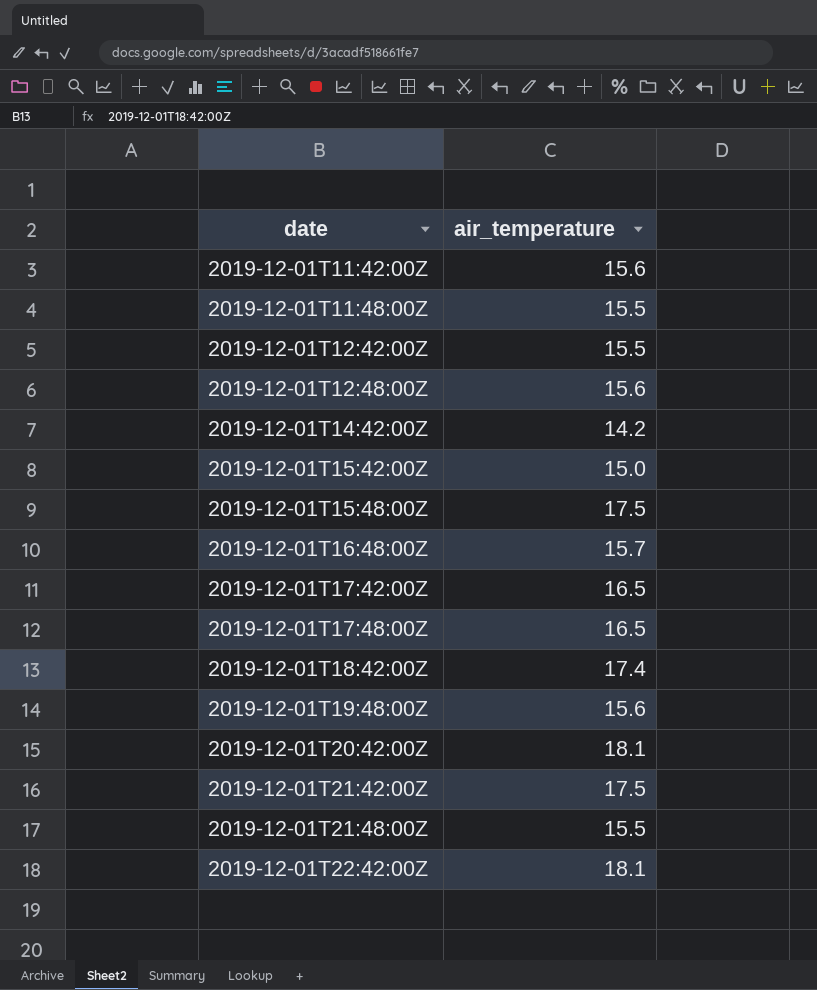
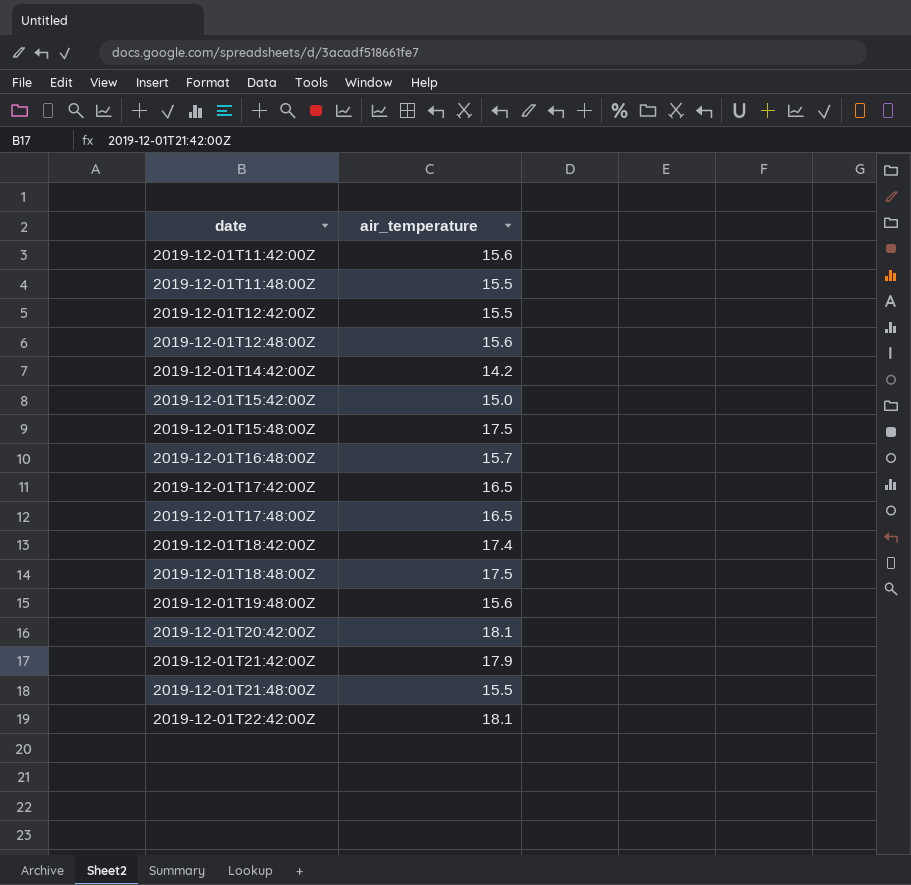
row 2019-12-01T18:48:00Z: none -> 17.5
2019-12-01T21:42:00Z | air_temperature: 17.5 -> 17.9

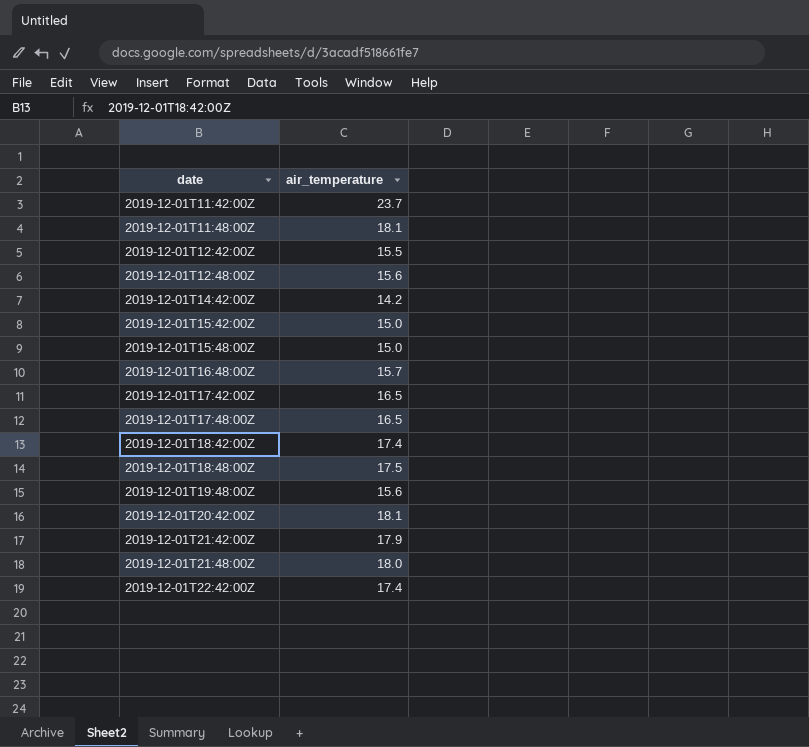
2019-12-01T11:42:00Z | air_temperature: 15.6 -> 23.7
2019-12-01T11:48:00Z | air_temperature: 15.5 -> 18.1
2019-12-01T15:48:00Z | air_temperature: 17.5 -> 15.0
2019-12-01T21:48:00Z | air_temperature: 15.5 -> 18.0
2019-12-01T22:42:00Z | air_temperature: 18.1 -> 17.4

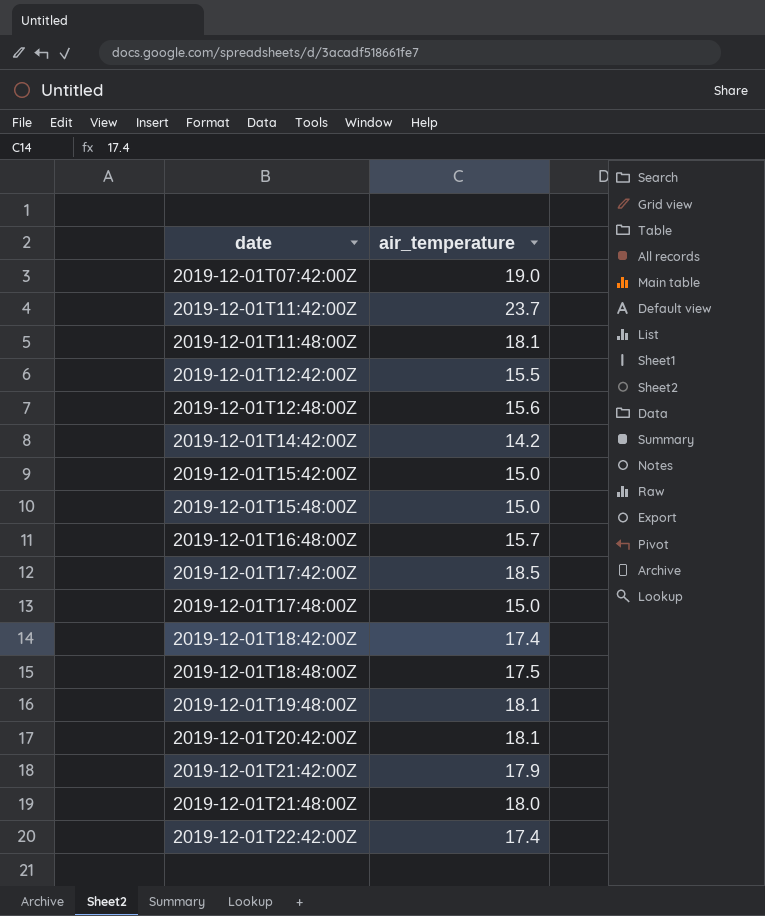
row 2019-12-01T07:42:00Z: none -> 19.0
2019-12-01T17:42:00Z | air_temperature: 16.5 -> 18.5
2019-12-01T17:48:00Z | air_temperature: 16.5 -> 15.0
2019-12-01T19:48:00Z | air_temperature: 15.6 -> 18.1

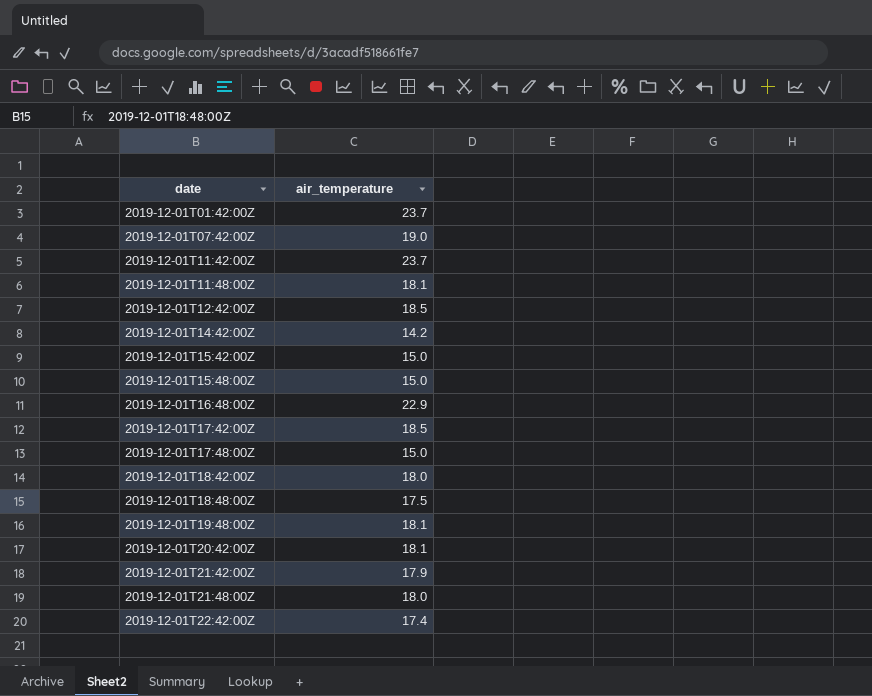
row 2019-12-01T12:48:00Z: 15.6 -> none
row 2019-12-01T01:42:00Z: none -> 23.7
2019-12-01T12:42:00Z | air_temperature: 15.5 -> 18.5
2019-12-01T16:48:00Z | air_temperature: 15.7 -> 22.9
2019-12-01T18:42:00Z | air_temperature: 17.4 -> 18.0

